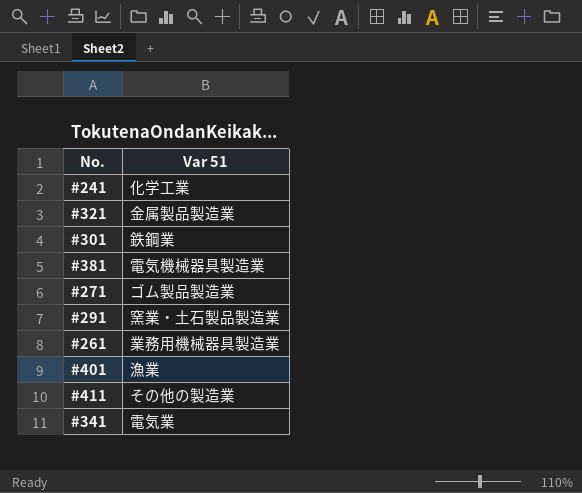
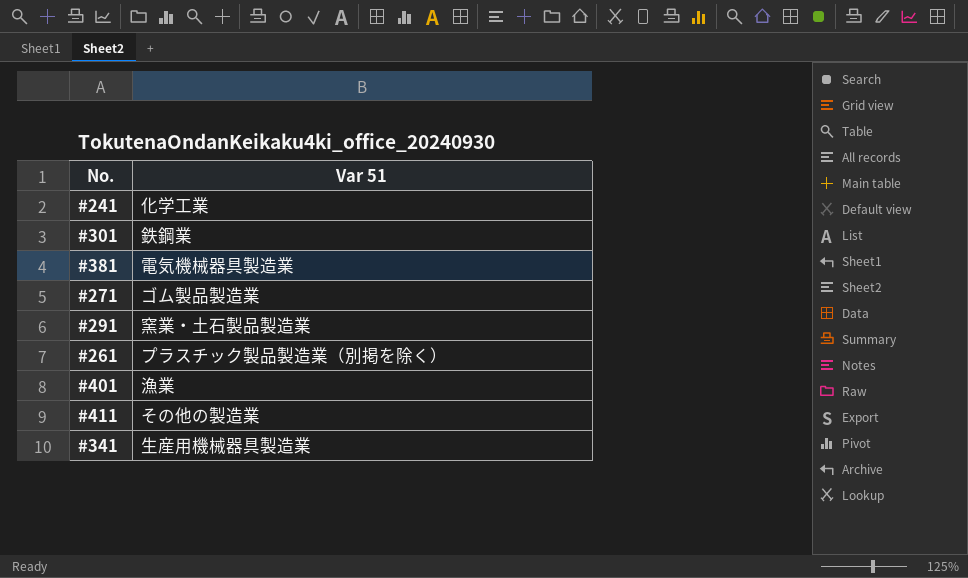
row #321: 金属製品製造業 -> none
#261 | Var 51: 業務用機械器具製造業 -> プラスチック製品製造業（別掲を除く）
#341 | Var 51: 電気業 -> 生産用機械器具製造業

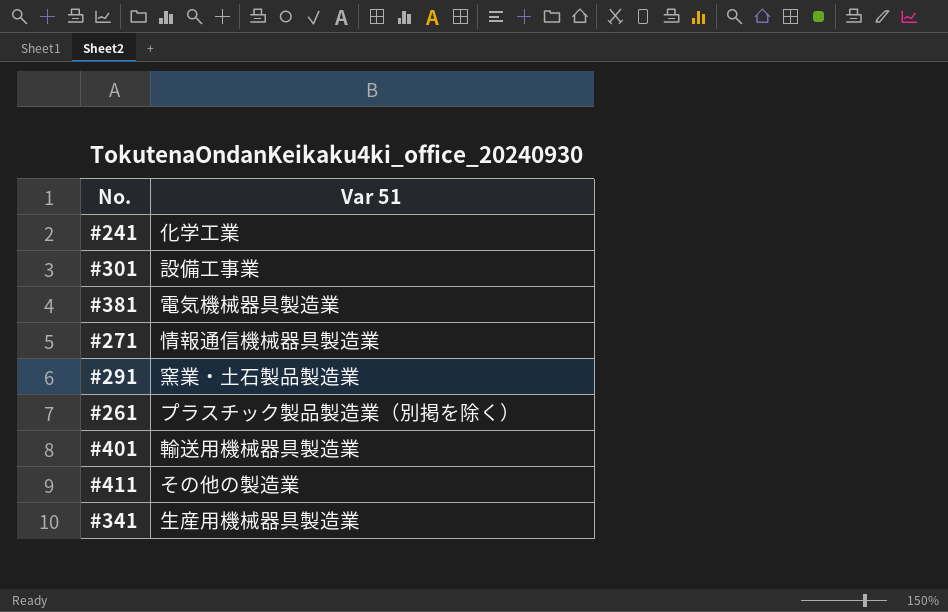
#301 | Var 51: 鉄鋼業 -> 設備工事業
#271 | Var 51: ゴム製品製造業 -> 情報通信機械器具製造業
#401 | Var 51: 漁業 -> 輸送用機械器具製造業

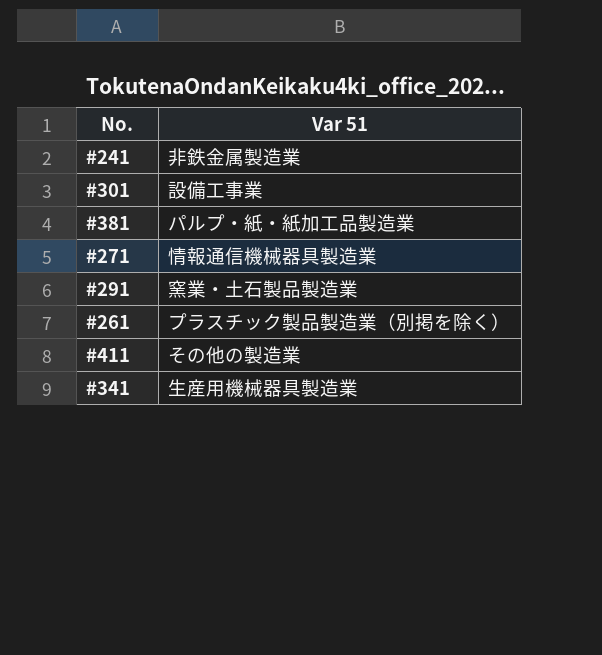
row #401: 輸送用機械器具製造業 -> none
#241 | Var 51: 化学工業 -> 非鉄金属製造業
#381 | Var 51: 電気機械器具製造業 -> パルプ・紙・紙加工品製造業

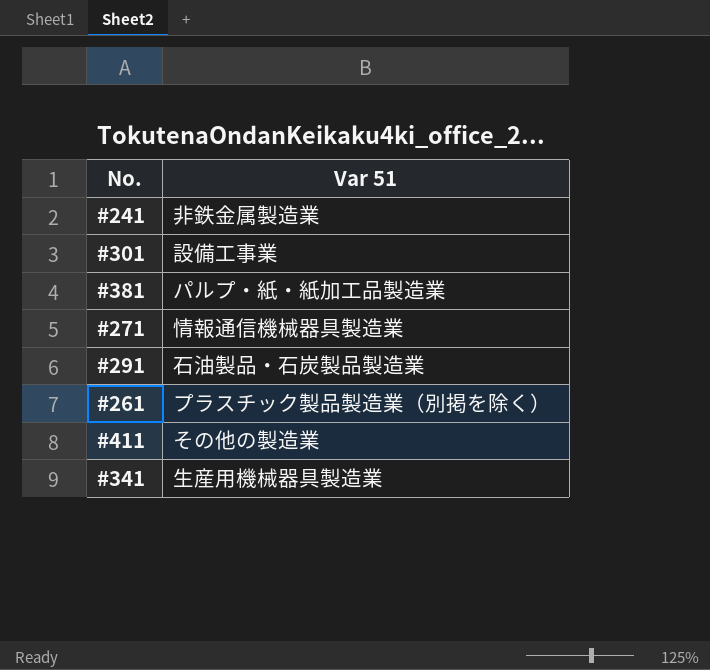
#291 | Var 51: 窯業・土石製品製造業 -> 石油製品・石炭製品製造業

